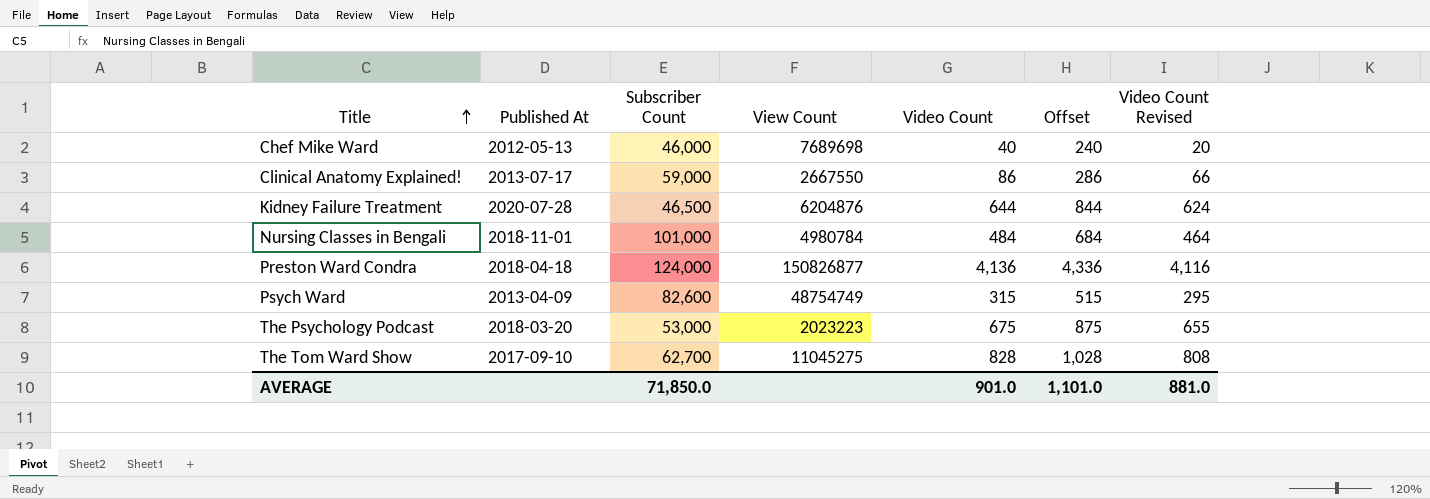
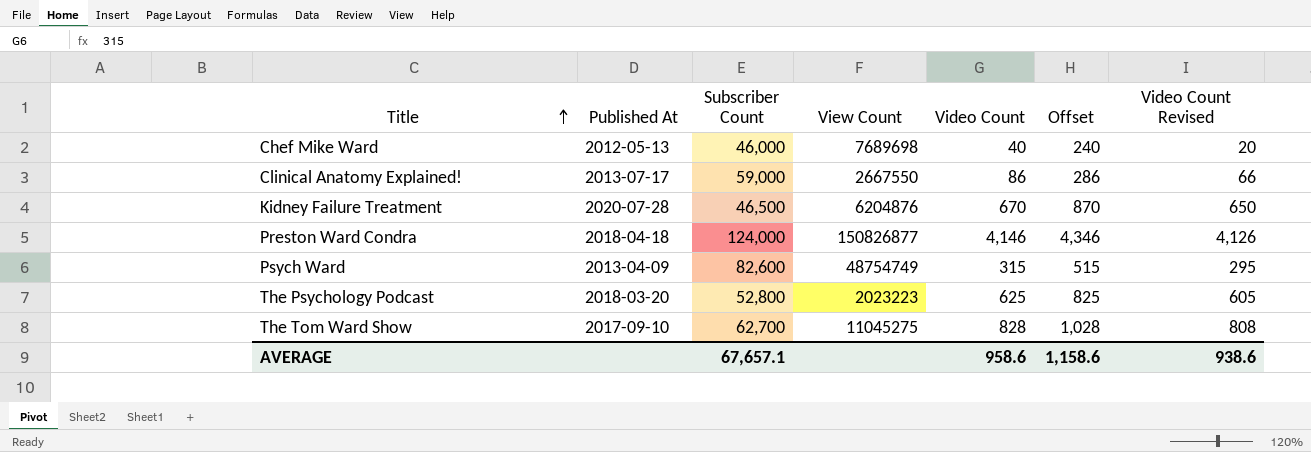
row Nursing Classes in Bengali: 2018-11-01 | 101,000 | 4980784 | 484 | 684 | 464 -> none
Kidney Failure Treatment | Video Count: 644 -> 670
Kidney Failure Treatment | Offset: 844 -> 870
Kidney Failure Treatment | Video Count Revised: 624 -> 650
Preston Ward Condra | Video Count: 4,136 -> 4,146
Preston Ward Condra | Offset: 4,336 -> 4,346
Preston Ward Condra | Video Count Revised: 4,116 -> 4,126
The Psychology Podcast | Subscriber Count: 53,000 -> 52,800
The Psychology Podcast | Video Count: 675 -> 625
The Psychology Podcast | Offset: 875 -> 825
The Psychology Podcast | Video Count Revised: 655 -> 605
AVERAGE | Subscriber Count: 71,850.0 -> 67,657.1
AVERAGE | Video Count: 901.0 -> 958.6
AVERAGE | Offset: 1,101.0 -> 1,158.6
AVERAGE | Video Count Revised: 881.0 -> 938.6

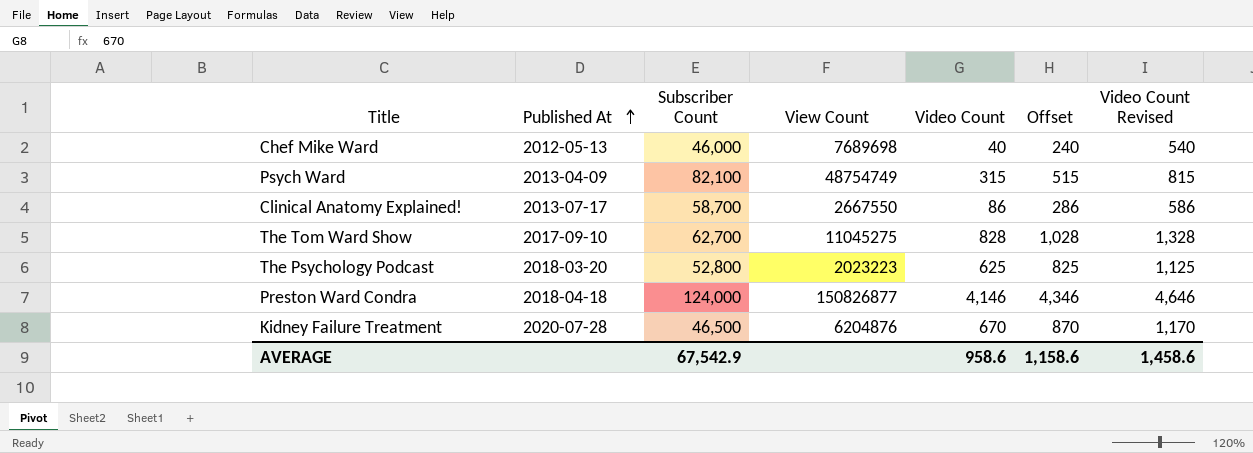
row order: Title ascending -> Published At ascending
column Video Count Revised | formula: [Video Count] - 20 -> [Video Count] + 500
Psych Ward | Subscriber Count: 82,600 -> 82,100
Clinical Anatomy Explained! | Subscriber Count: 59,000 -> 58,700
AVERAGE | Subscriber Count: 67,657.1 -> 67,542.9
AVERAGE | Video Count Revised: 938.6 -> 1,458.6

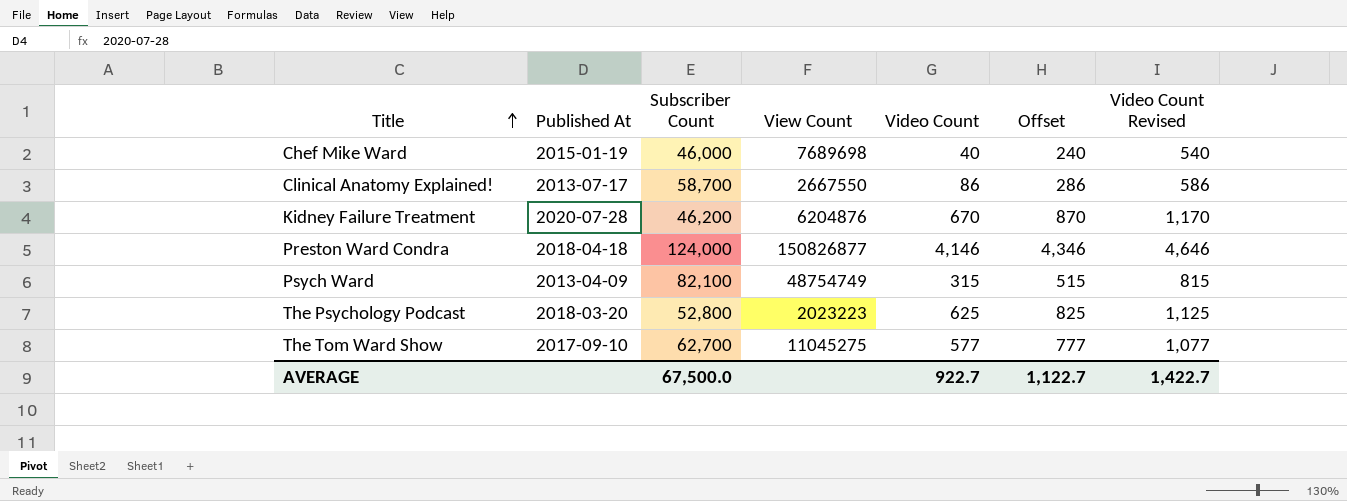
row order: Published At ascending -> Title ascending
Chef Mike Ward | Published At: 2012-05-13 -> 2015-01-19
Kidney Failure Treatment | Subscriber Count: 46,500 -> 46,200
The Tom Ward Show | Video Count: 828 -> 577
The Tom Ward Show | Offset: 1,028 -> 777
The Tom Ward Show | Video Count Revised: 1,328 -> 1,077
AVERAGE | Subscriber Count: 67,542.9 -> 67,500.0
AVERAGE | Video Count: 958.6 -> 922.7
AVERAGE | Offset: 1,158.6 -> 1,122.7
AVERAGE | Video Count Revised: 1,458.6 -> 1,422.7

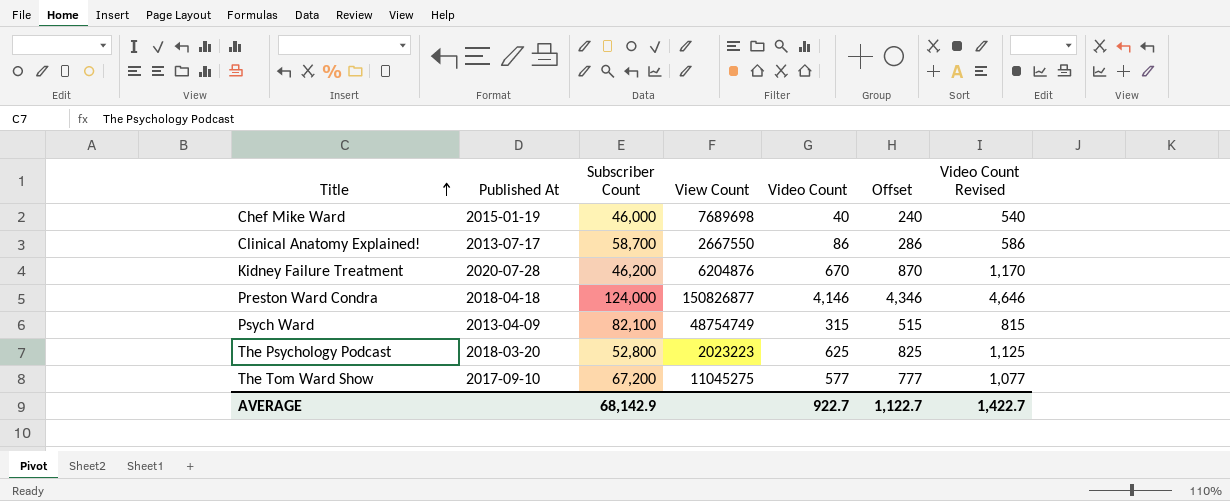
The Tom Ward Show | Subscriber Count: 62,700 -> 67,200
AVERAGE | Subscriber Count: 67,500.0 -> 68,142.9

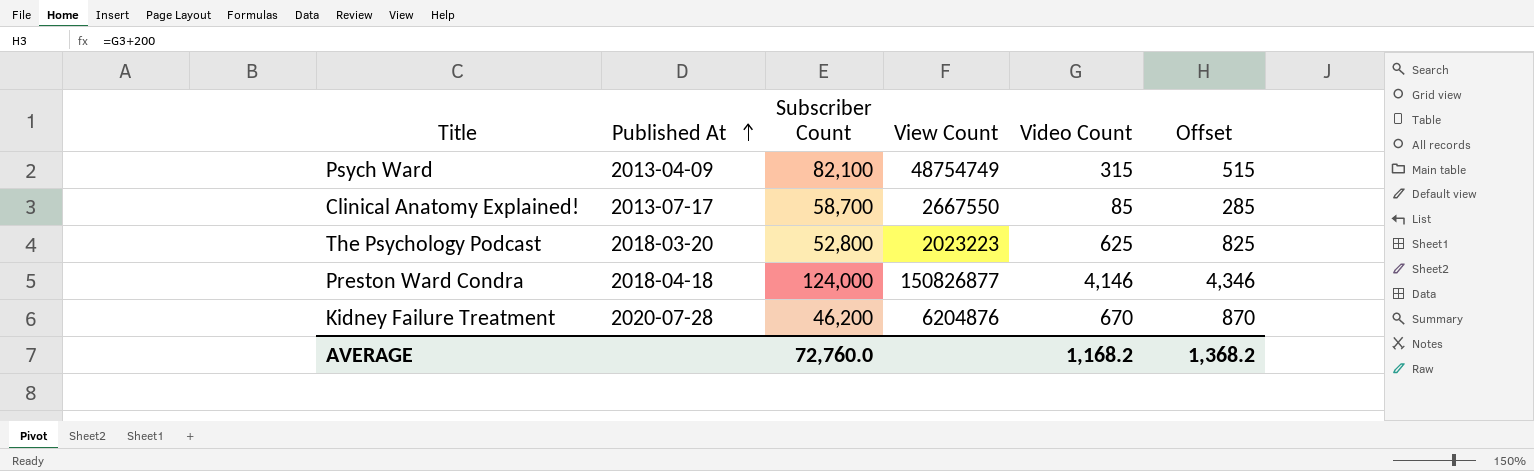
row order: Title ascending -> Published At ascending
column Video Count Revised | formula: [Video Count] + 500 -> none
row Chef Mike Ward: 2015-01-19 | 46,000 | 7689698 | 40 | 240 | 540 -> none
row The Tom Ward Show: 2017-09-10 | 67,200 | 11045275 | 577 | 777 | 1,077 -> none
Clinical Anatomy Explained! | Video Count: 86 -> 85
Clinical Anatomy Explained! | Offset: 286 -> 285
AVERAGE | Subscriber Count: 68,142.9 -> 72,760.0
AVERAGE | Video Count: 922.7 -> 1,168.2
AVERAGE | Offset: 1,122.7 -> 1,368.2

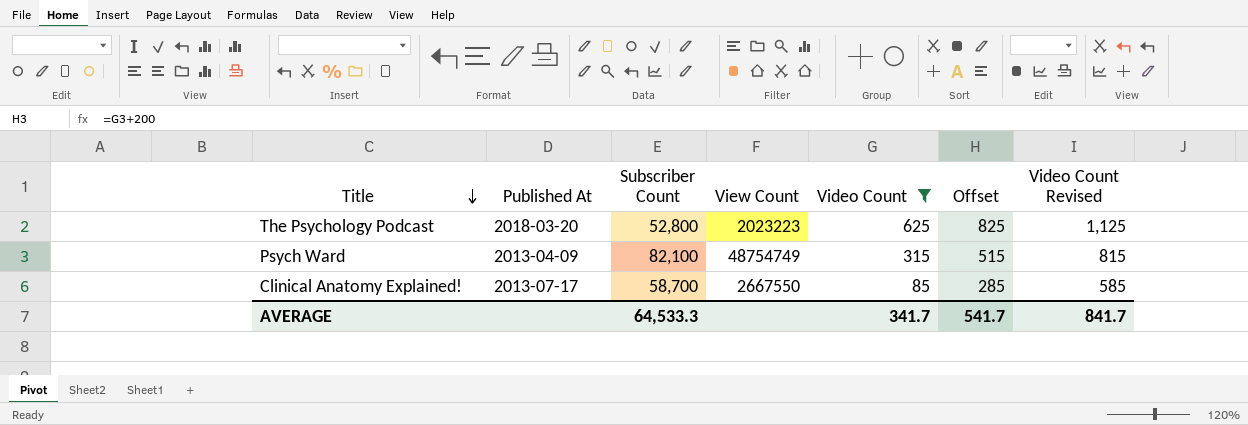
filter: none -> Video Count <= 625
row order: Published At ascending -> Title descending
column Video Count Revised | formula: none -> [Video Count] + 500
AVERAGE | Subscriber Count: 72,760.0 -> 64,533.3
AVERAGE | Video Count: 1,168.2 -> 341.7
AVERAGE | Offset: 1,368.2 -> 541.7

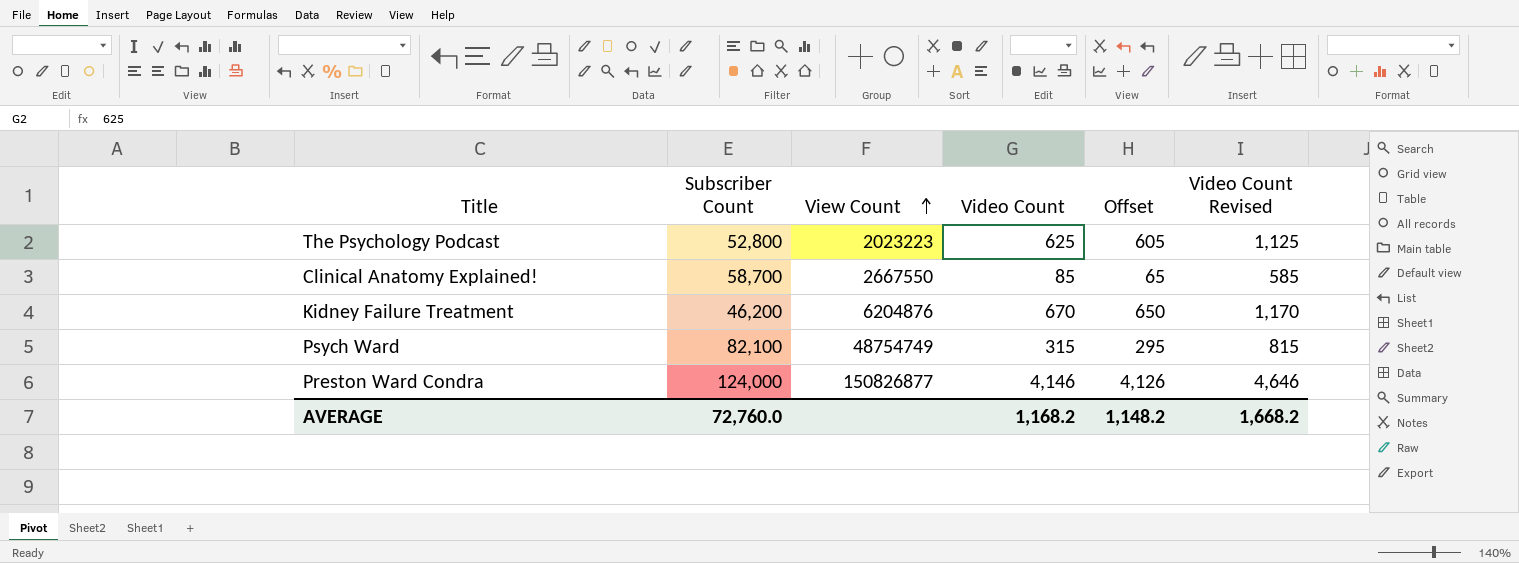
filter: Video Count <= 625 -> none
row order: Title descending -> View Count ascending
column Published At | position: 2 -> none
column Offset | formula: [Video Count] + 200 -> [Video Count] - 20
AVERAGE | Subscriber Count: 64,533.3 -> 72,760.0
AVERAGE | Video Count: 341.7 -> 1,168.2
AVERAGE | Offset: 541.7 -> 1,148.2
AVERAGE | Video Count Revised: 841.7 -> 1,668.2

